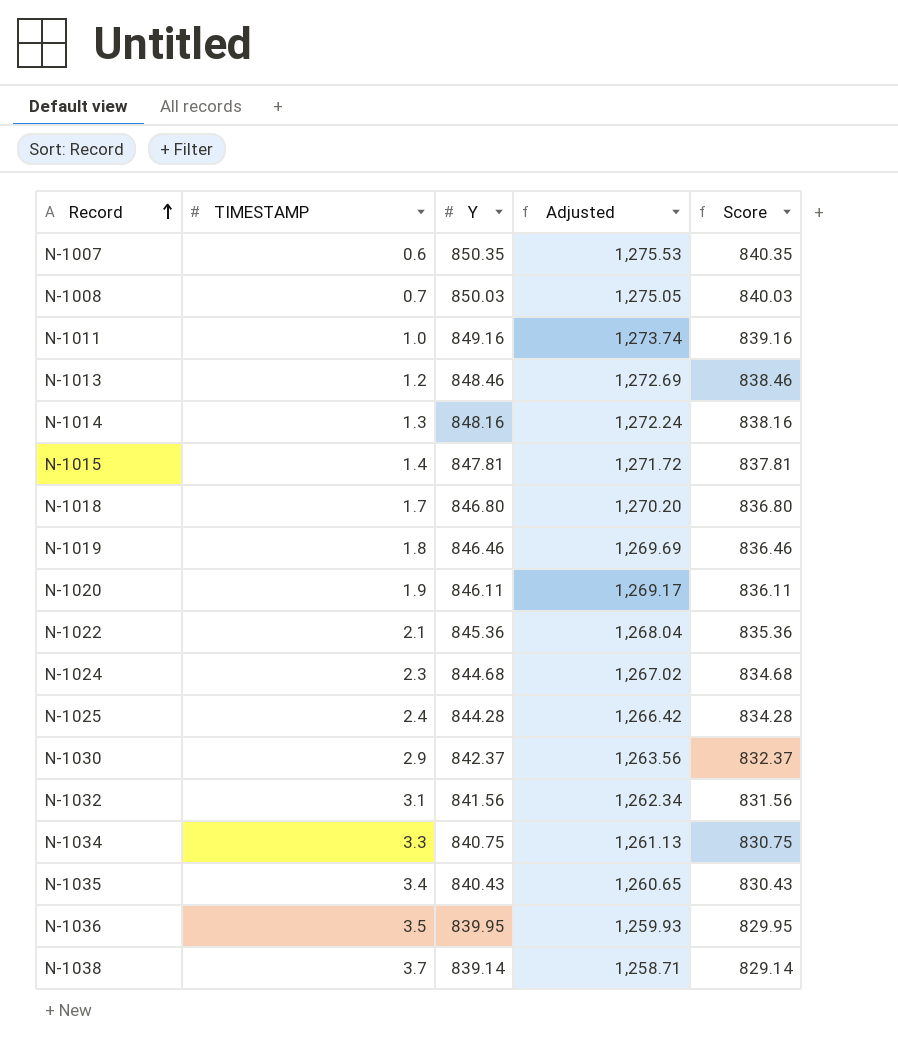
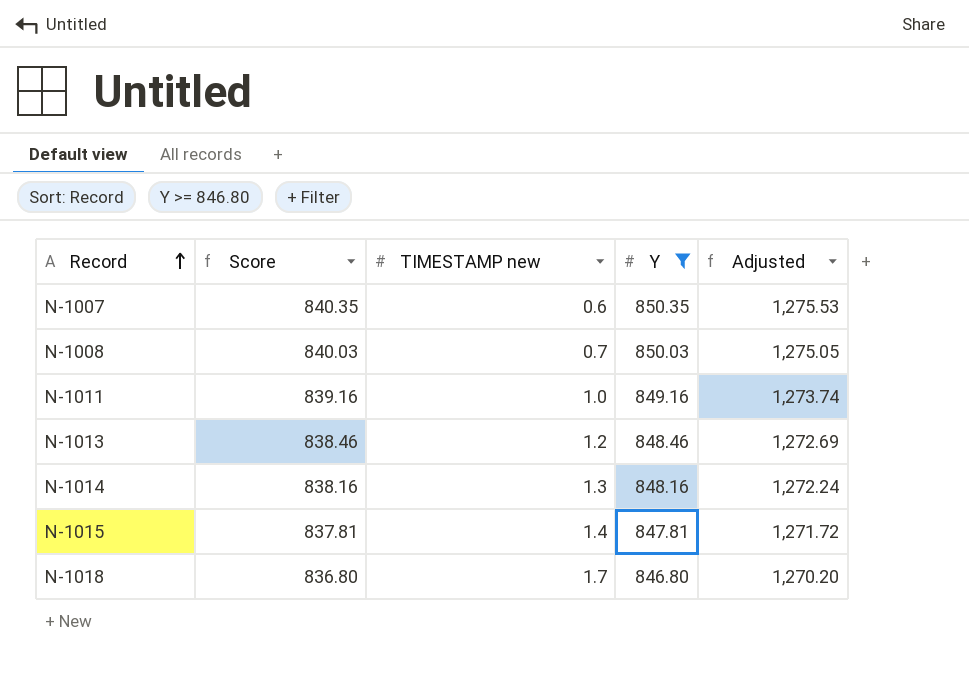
filter: none -> Y >= 846.80
column Score | position: 5 -> 2
column name: TIMESTAMP -> TIMESTAMP new

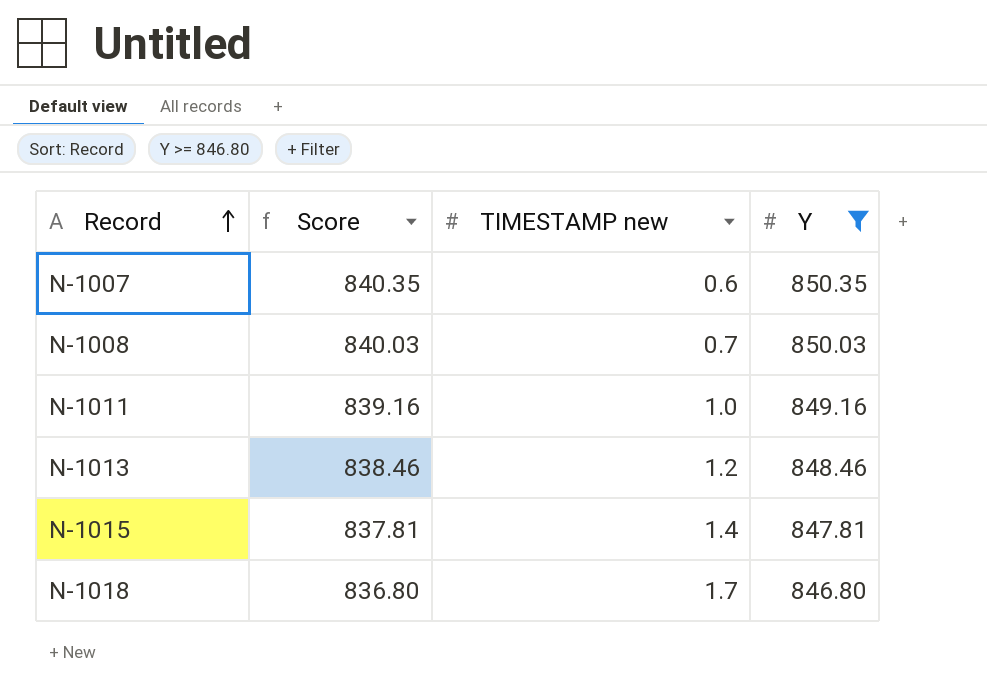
column Adjusted | formula: [Y] * 1.5 -> none
row N-1014: 838.16 | 1.3 | 848.16 | 1,272.24 -> none

